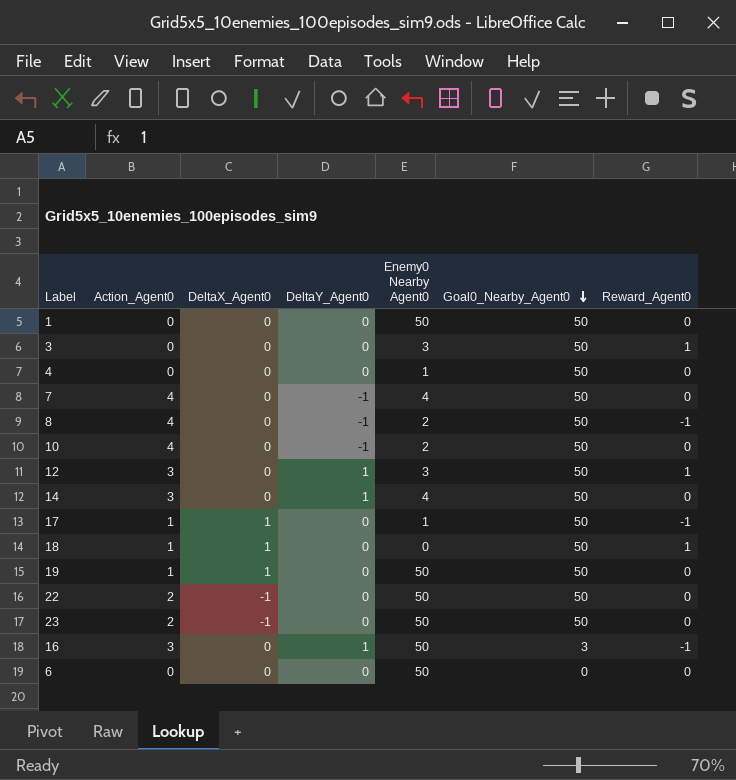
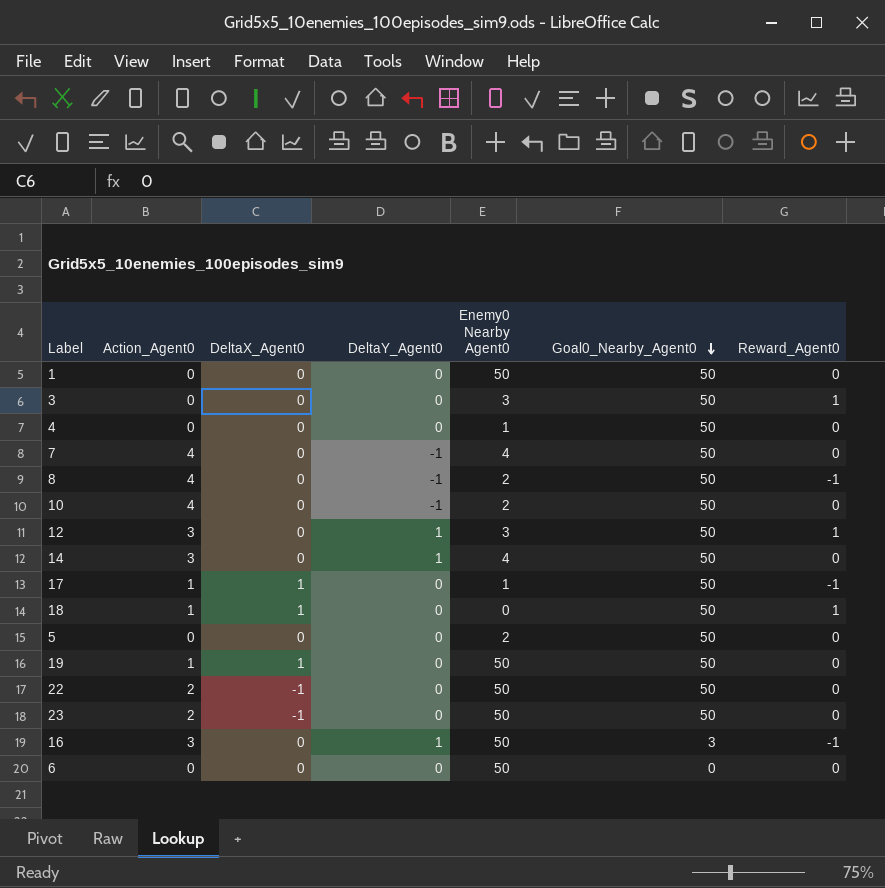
row 5: none -> 0 | 0 | 0 | 2 | 50 | 0

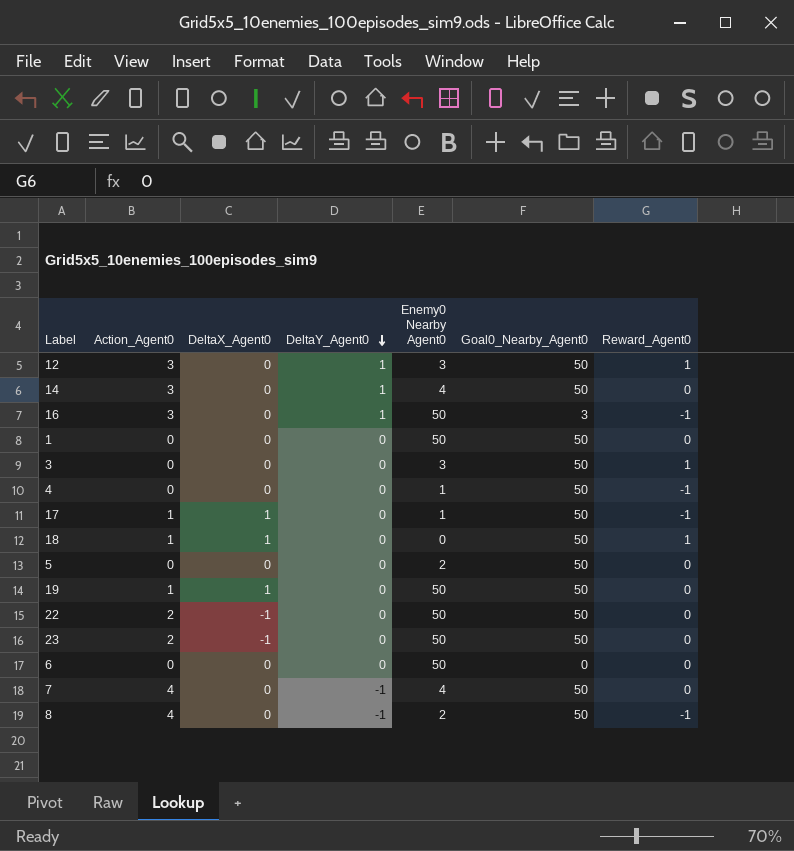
row order: Goal0_Nearby_Agent0 descending -> DeltaY_Agent0 descending
row 10: 4 | 0 | -1 | 2 | 50 | 0 -> none
4 | Reward_Agent0: 0 -> -1

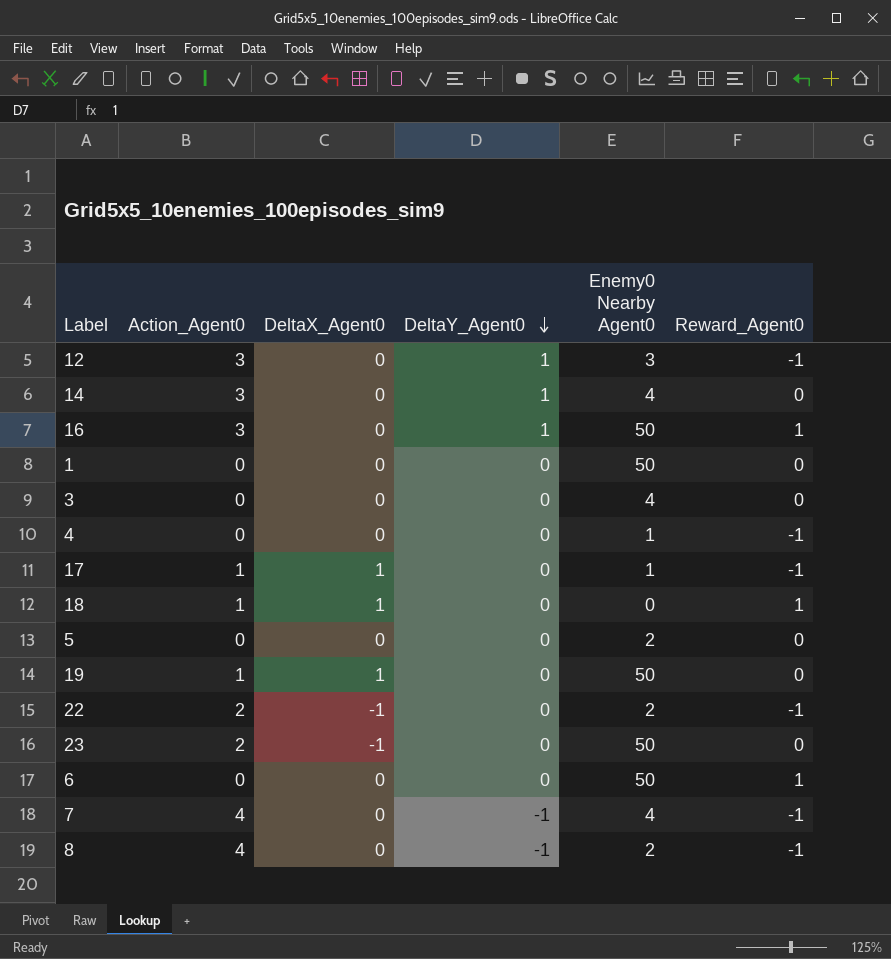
column Goal0_Nearby_Agent0 | position: 6 -> none
12 | Reward_Agent0: 1 -> -1
16 | Reward_Agent0: -1 -> 1
3 | Enemy0 Nearby Agent0: 3 -> 4
3 | Reward_Agent0: 1 -> 0
22 | Enemy0 Nearby Agent0: 50 -> 2
22 | Reward_Agent0: 0 -> -1
6 | Reward_Agent0: 0 -> 1
7 | Reward_Agent0: 0 -> -1

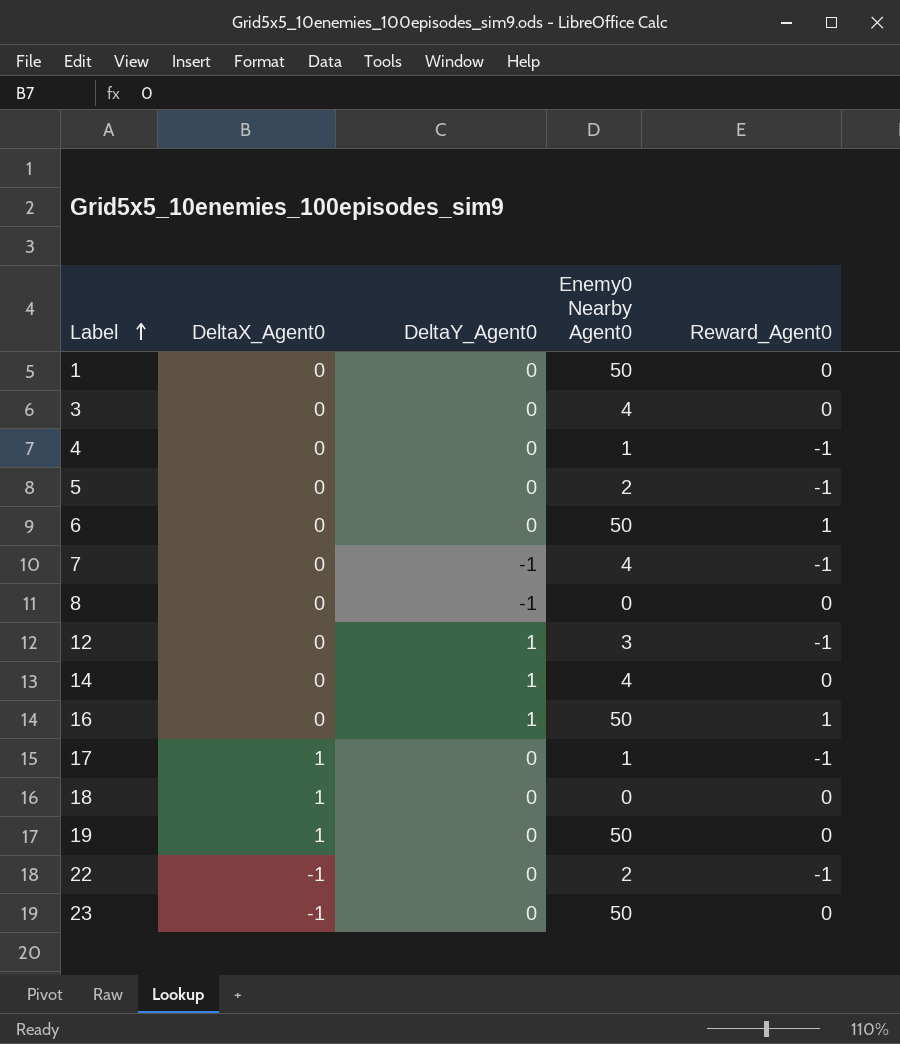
row order: DeltaY_Agent0 descending -> Label ascending
column Action_Agent0 | position: 2 -> none
5 | Reward_Agent0: 0 -> -1
8 | Enemy0 Nearby Agent0: 2 -> 0
8 | Reward_Agent0: -1 -> 0
18 | Reward_Agent0: 1 -> 0

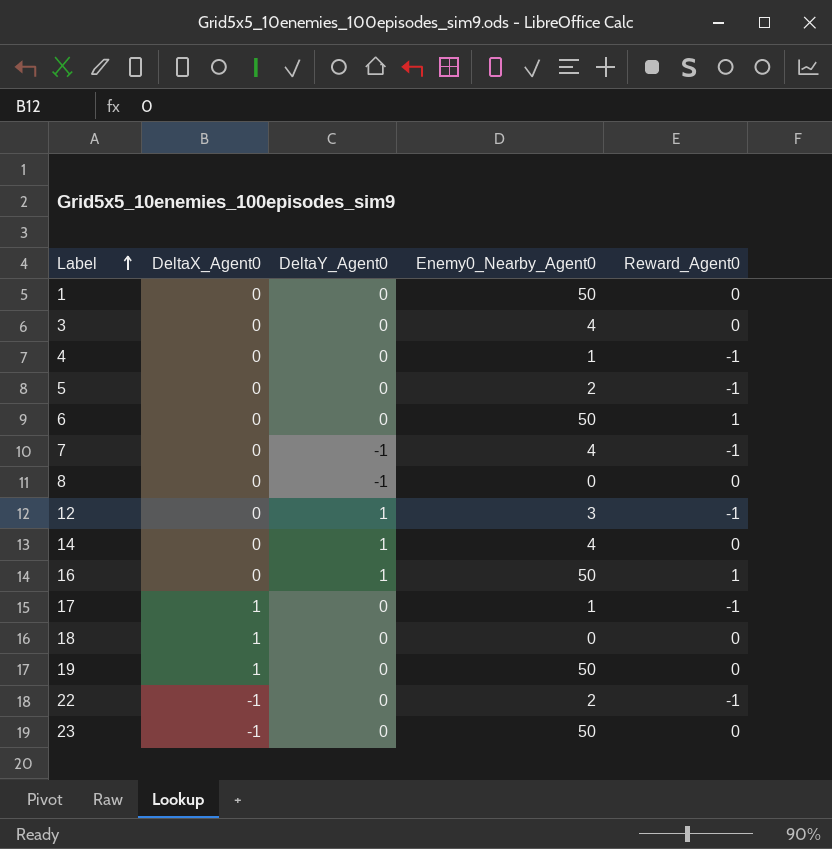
column name: Enemy0 Nearby Agent0 -> Enemy0_Nearby_Agent0

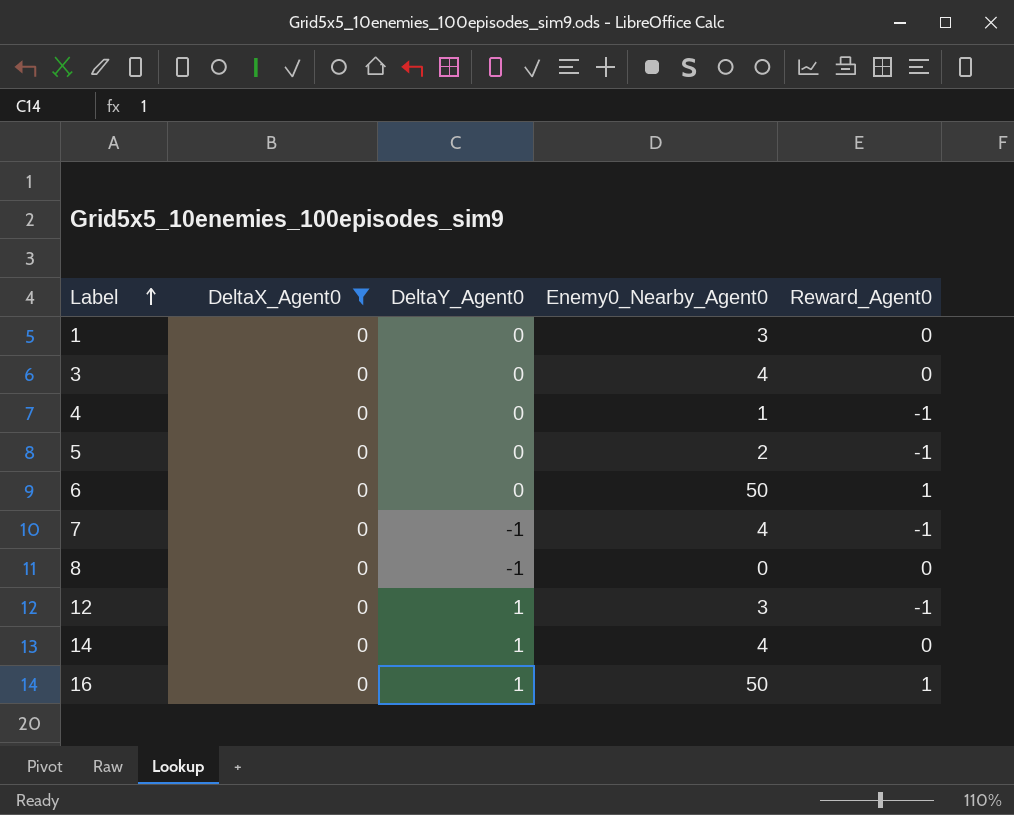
filter: none -> DeltaX_Agent0 = 0
1 | Enemy0_Nearby_Agent0: 50 -> 3

